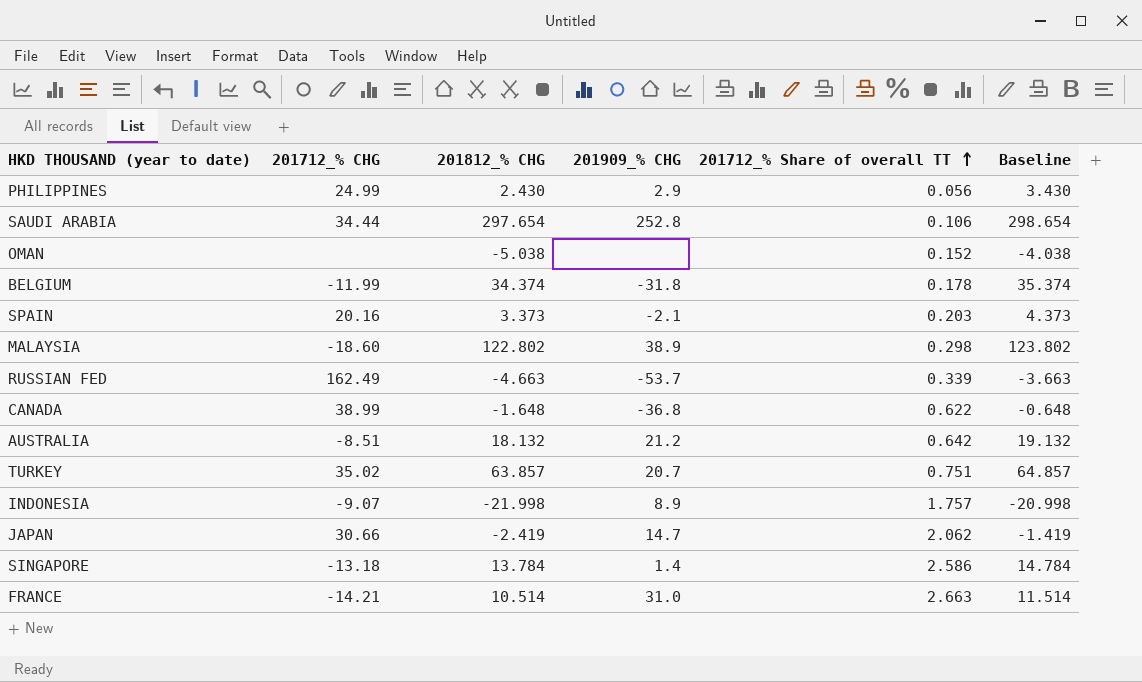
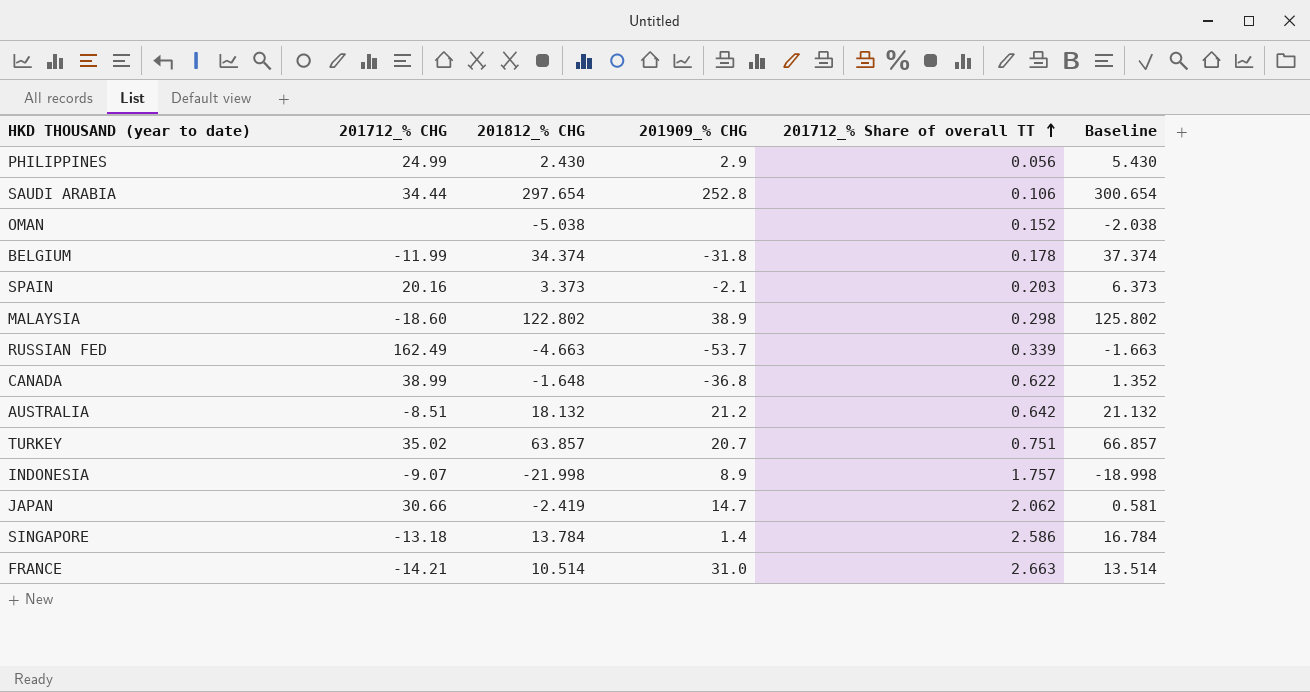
column Baseline | formula: [201812_% CHG] + 1 -> [201812_% CHG] + 3

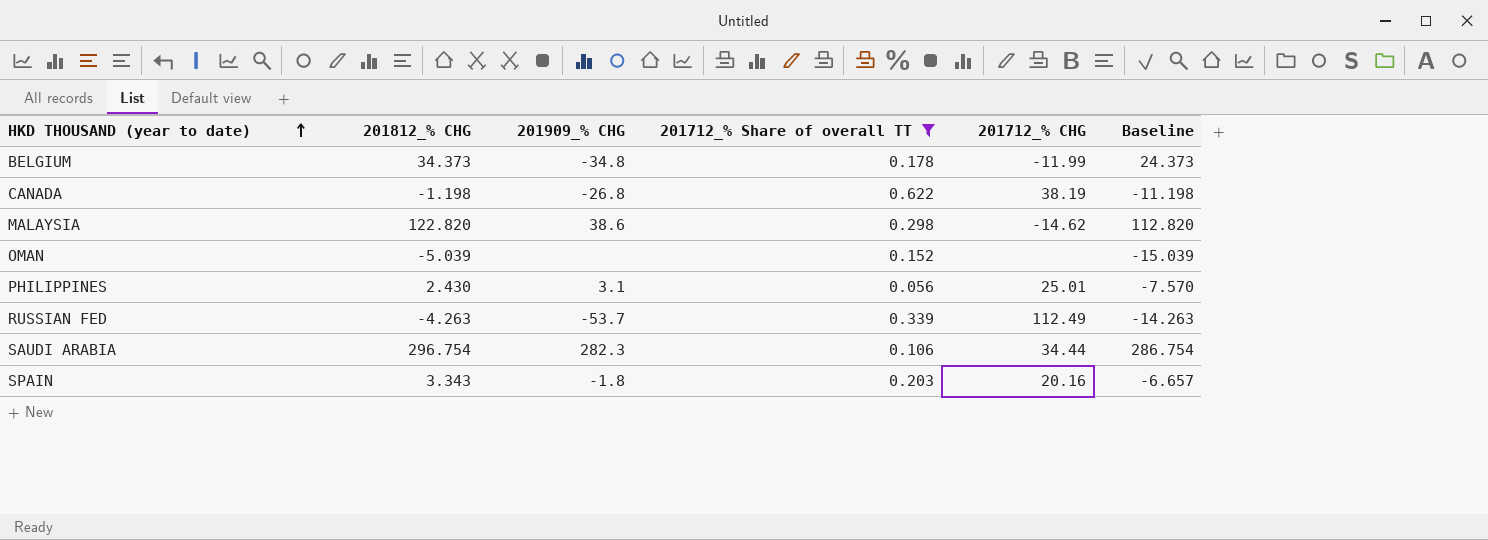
filter: none -> 201712_% Share of overall TT <= 0.622
row order: 201712_% Share of overall TT ascending -> HKD THOUSAND (year to date) ascending
column 201712_% CHG | position: 2 -> 5
column Baseline | formula: [201812_% CHG] + 3 -> [201812_% CHG] - 10
BELGIUM | 201812_% CHG: 34.374 -> 34.373
BELGIUM | 201909_% CHG: -31.8 -> -34.8
CANADA | 201812_% CHG: -1.648 -> -1.198
CANADA | 201909_% CHG: -36.8 -> -26.8
CANADA | 201712_% CHG: 38.99 -> 38.19
MALAYSIA | 201812_% CHG: 122.802 -> 122.820
MALAYSIA | 201909_% CHG: 38.9 -> 38.6
MALAYSIA | 201712_% CHG: -18.60 -> -14.62
OMAN | 201812_% CHG: -5.038 -> -5.039
PHILIPPINES | 201909_% CHG: 2.9 -> 3.1
PHILIPPINES | 201712_% CHG: 24.99 -> 25.01
RUSSIAN FED | 201812_% CHG: -4.663 -> -4.263
RUSSIAN FED | 201712_% CHG: 162.49 -> 112.49
SAUDI ARABIA | 201812_% CHG: 297.654 -> 296.754
SAUDI ARABIA | 201909_% CHG: 252.8 -> 282.3
SPAIN | 201812_% CHG: 3.373 -> 3.343
SPAIN | 201909_% CHG: -2.1 -> -1.8

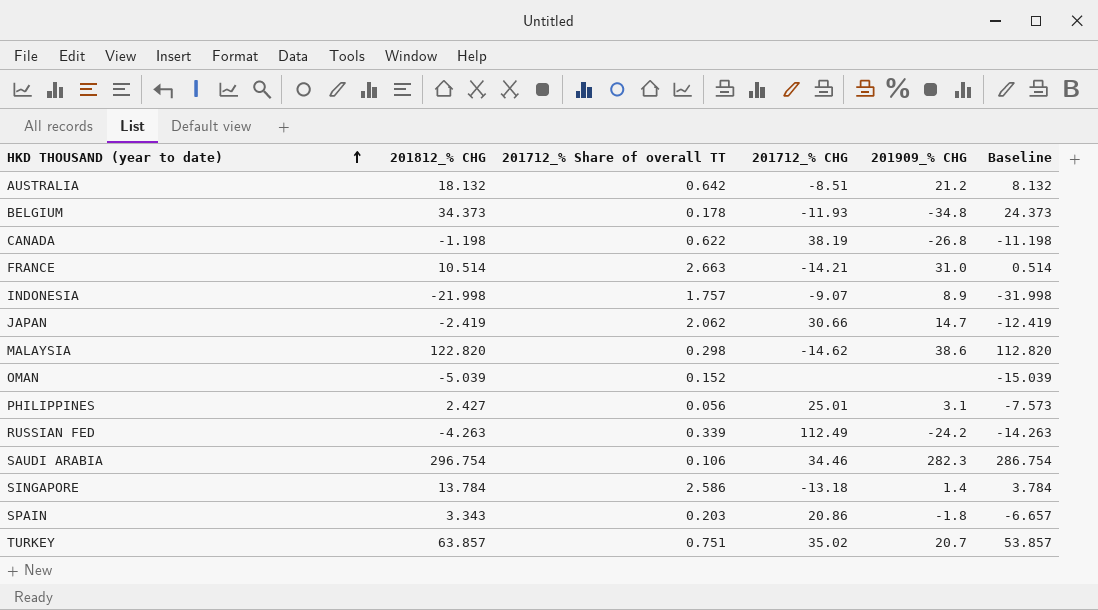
filter: 201712_% Share of overall TT <= 0.622 -> none
column 201909_% CHG | position: 3 -> 5
BELGIUM | 201712_% CHG: -11.99 -> -11.93
PHILIPPINES | 201812_% CHG: 2.430 -> 2.427
PHILIPPINES | Baseline: -7.570 -> -7.573
RUSSIAN FED | 201909_% CHG: -53.7 -> -24.2
SAUDI ARABIA | 201712_% CHG: 34.44 -> 34.46
SPAIN | 201712_% CHG: 20.16 -> 20.86

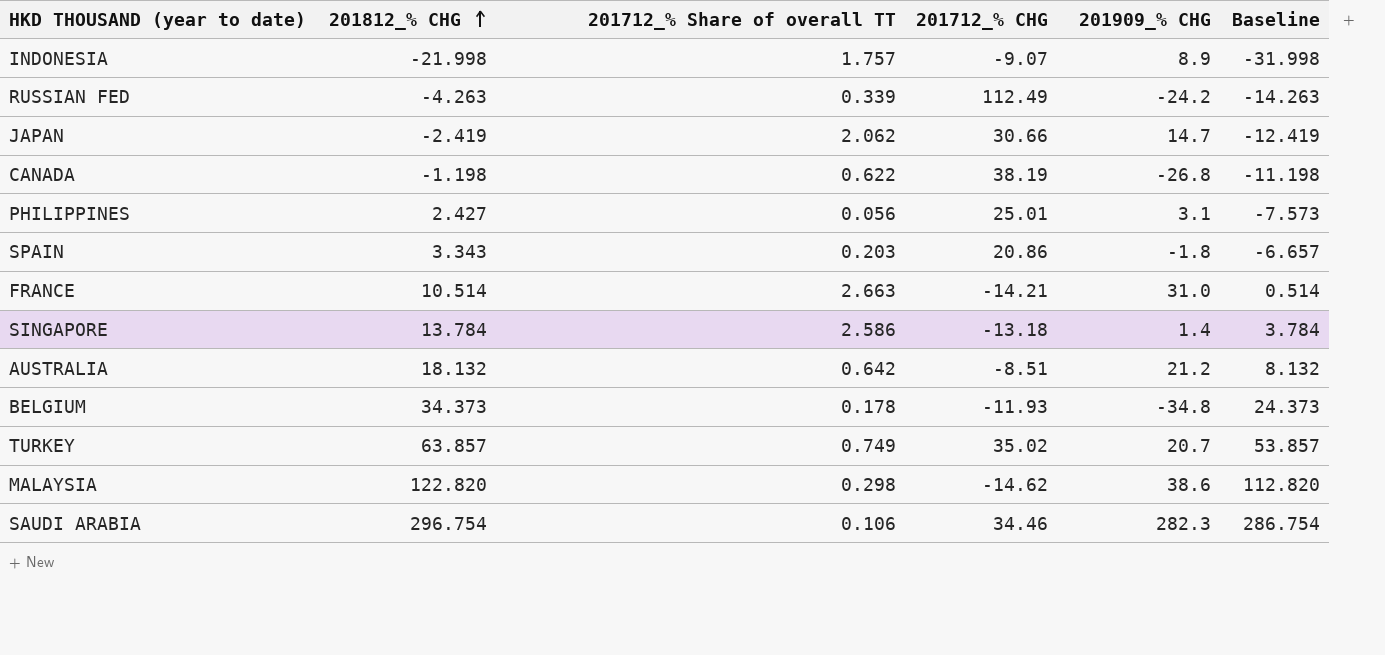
row order: HKD THOUSAND (year to date) ascending -> 201812_% CHG ascending
row OMAN: -5.039 | 0.152 | none | none | -15.039 -> none
TURKEY | 201712_% Share of overall TT: 0.751 -> 0.749

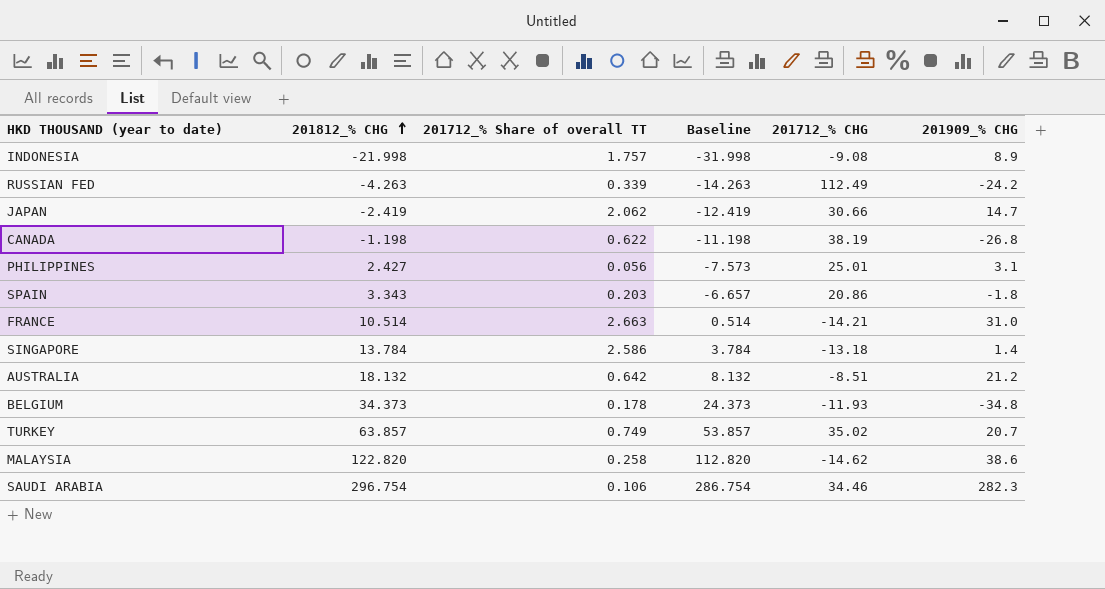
column Baseline | position: 6 -> 4
INDONESIA | 201712_% CHG: -9.07 -> -9.08
MALAYSIA | 201712_% Share of overall TT: 0.298 -> 0.258

